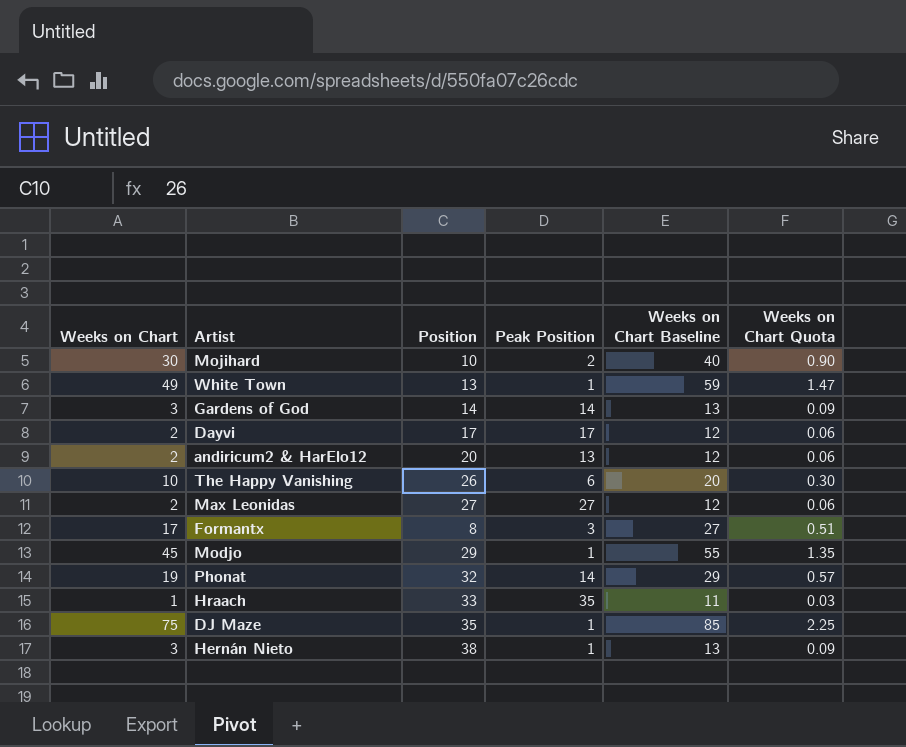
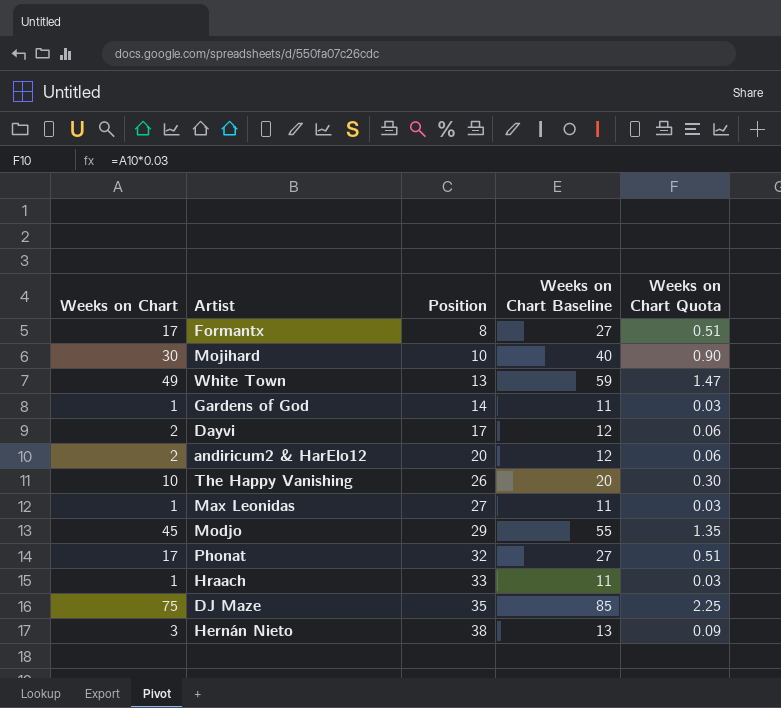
row order: none -> Position ascending
column Peak Position | position: 4 -> none
Gardens of God | Weeks on Chart: 3 -> 1
Gardens of God | Weeks on Chart Baseline: 13 -> 11
Gardens of God | Weeks on Chart Quota: 0.09 -> 0.03
Max Leonidas | Weeks on Chart: 2 -> 1
Max Leonidas | Weeks on Chart Baseline: 12 -> 11
Max Leonidas | Weeks on Chart Quota: 0.06 -> 0.03
Phonat | Weeks on Chart: 19 -> 17
Phonat | Weeks on Chart Baseline: 29 -> 27
Phonat | Weeks on Chart Quota: 0.57 -> 0.51

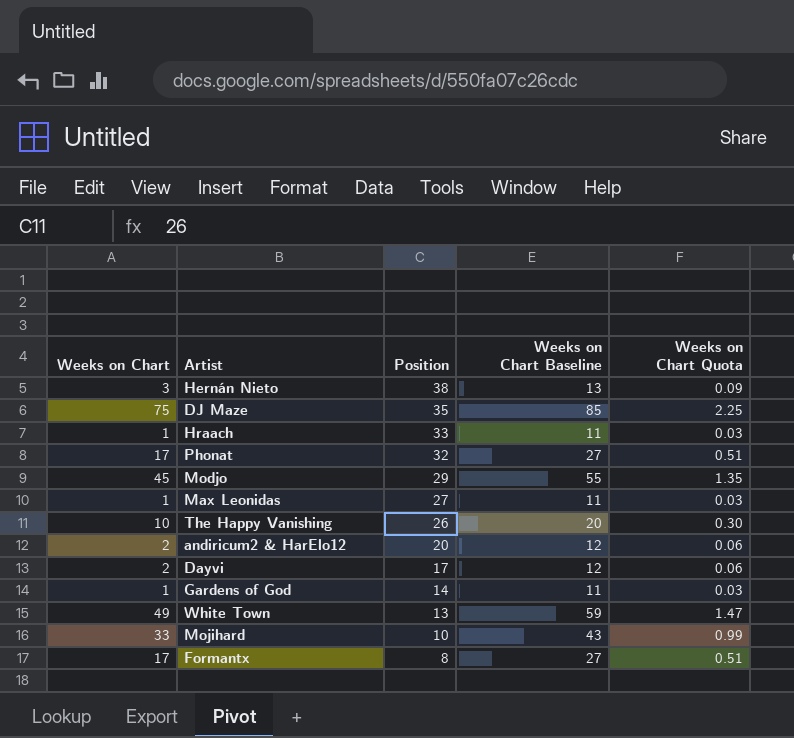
row order: Position ascending -> Position descending
Mojihard | Weeks on Chart: 30 -> 33
Mojihard | Weeks on Chart Baseline: 40 -> 43
Mojihard | Weeks on Chart Quota: 0.90 -> 0.99

